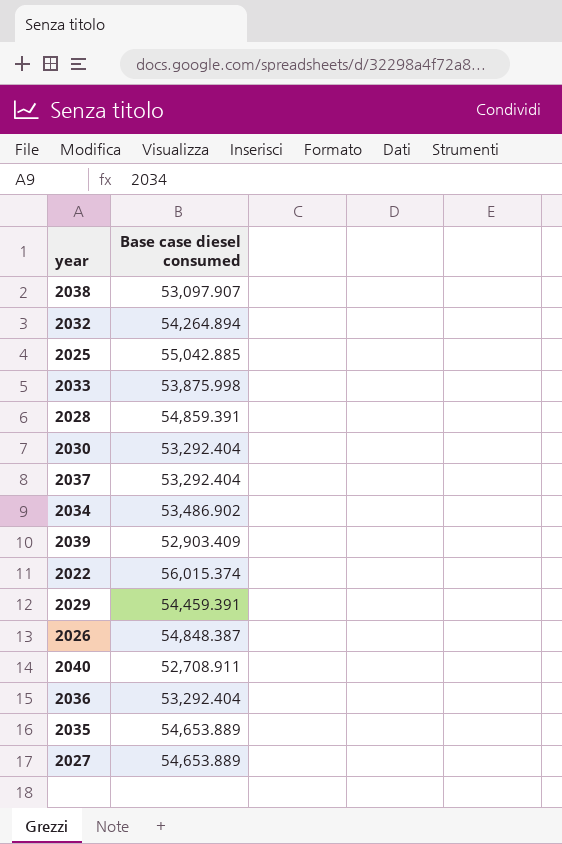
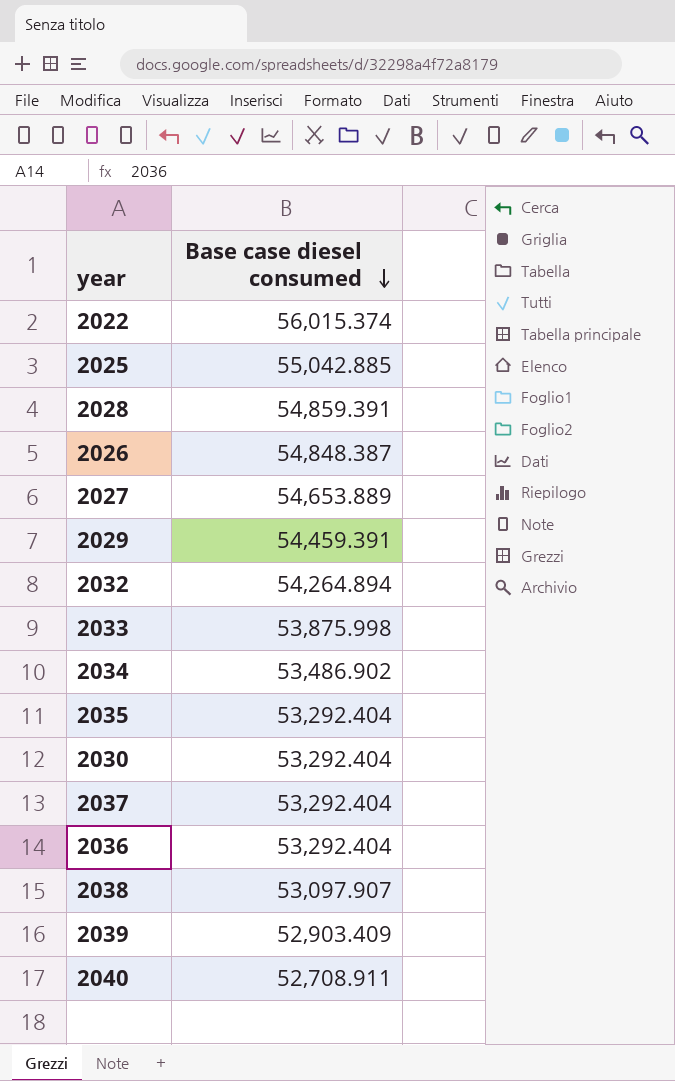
row order: none -> Base case diesel consumed descending
2035 | Base case diesel consumed: 54,653.889 -> 53,292.404

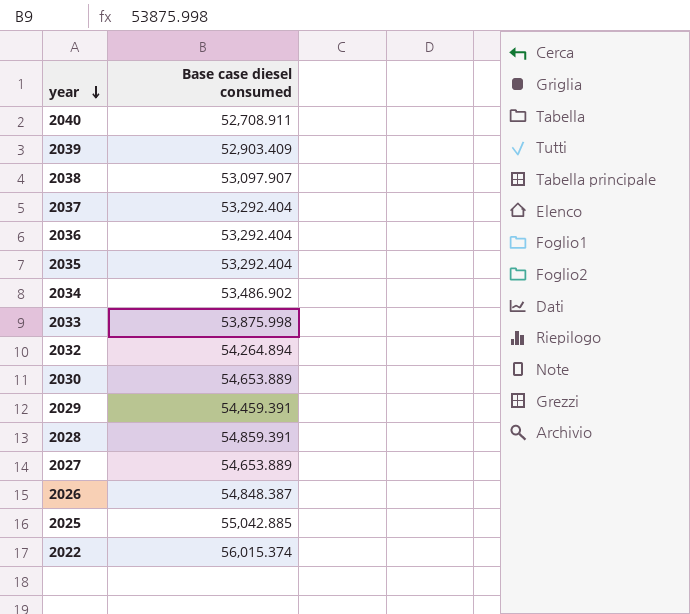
row order: Base case diesel consumed descending -> year descending
2030 | Base case diesel consumed: 53,292.404 -> 54,653.889

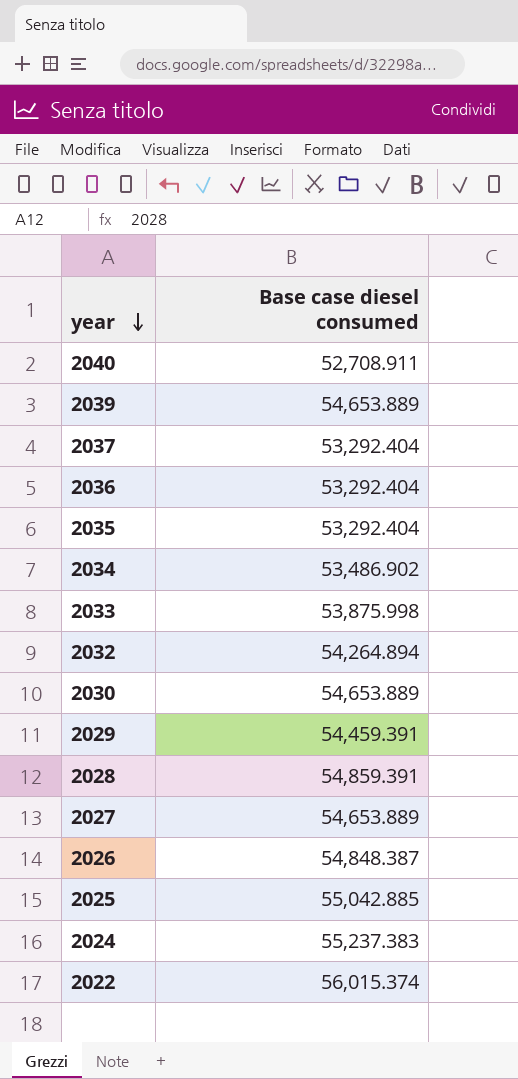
row 2038: 53,097.907 -> none
2039 | Base case diesel consumed: 52,903.409 -> 54,653.889
row 2024: none -> 55,237.383

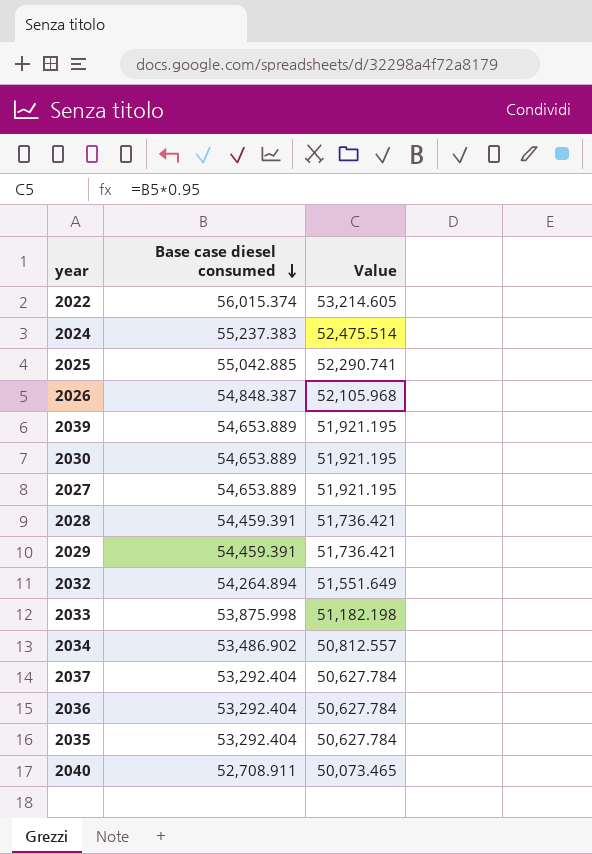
row order: year descending -> Base case diesel consumed descending
column Value | formula: none -> [Base case diesel consumed] * 0.95
2028 | Base case diesel consumed: 54,859.391 -> 54,459.391

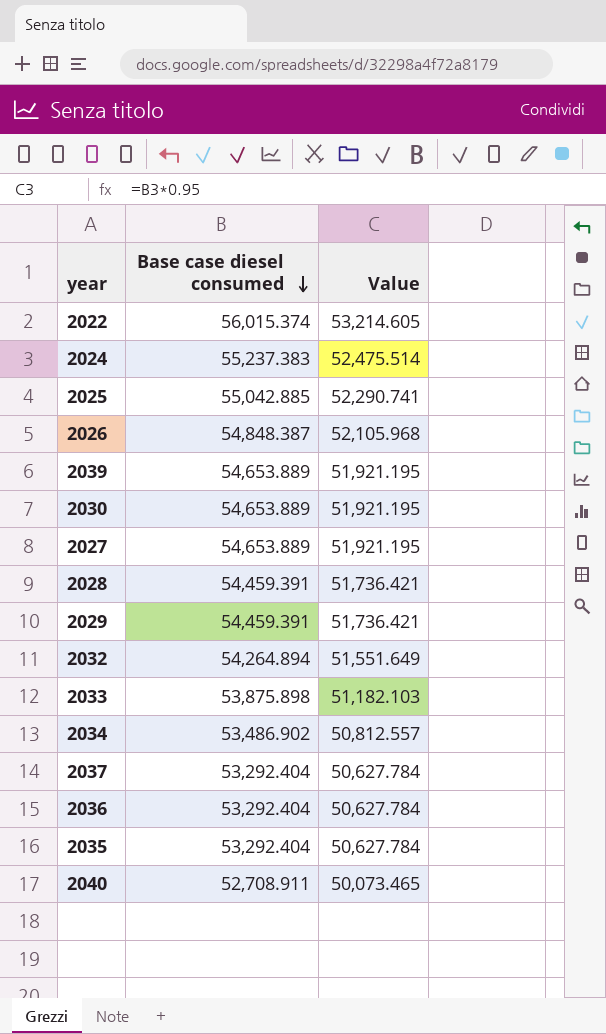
2033 | Base case diesel consumed: 53,875.998 -> 53,875.898
2033 | Value: 51,182.198 -> 51,182.103

